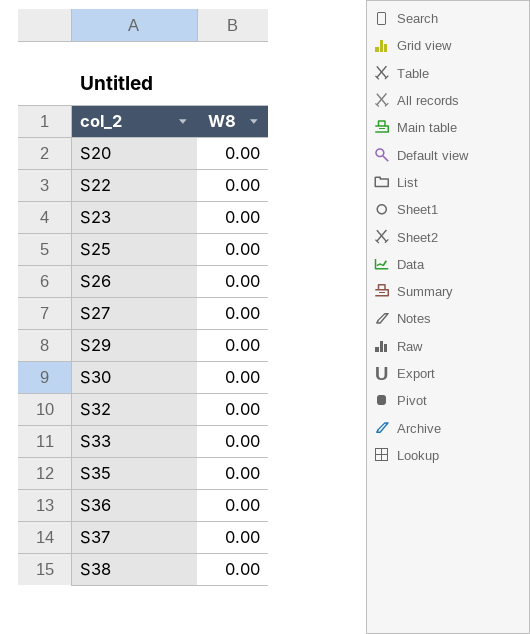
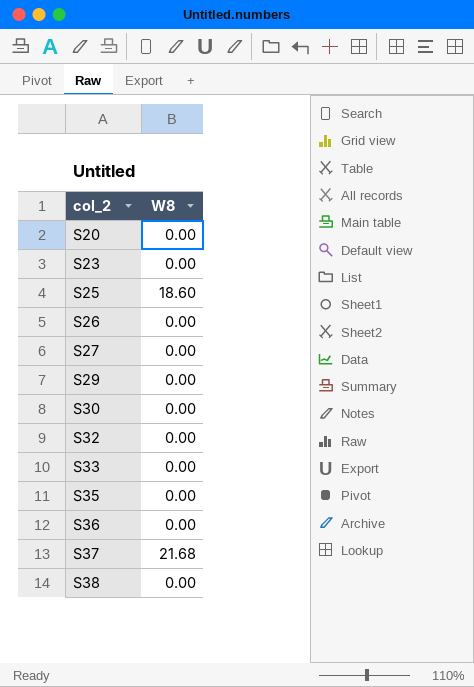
row S22: 0.00 -> none
S25 | W8: 0.00 -> 18.60
S37 | W8: 0.00 -> 21.68

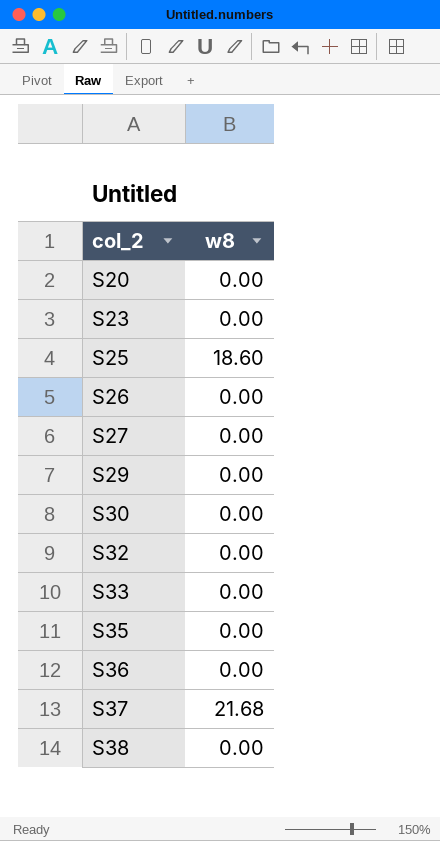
column name: W8 -> w8

